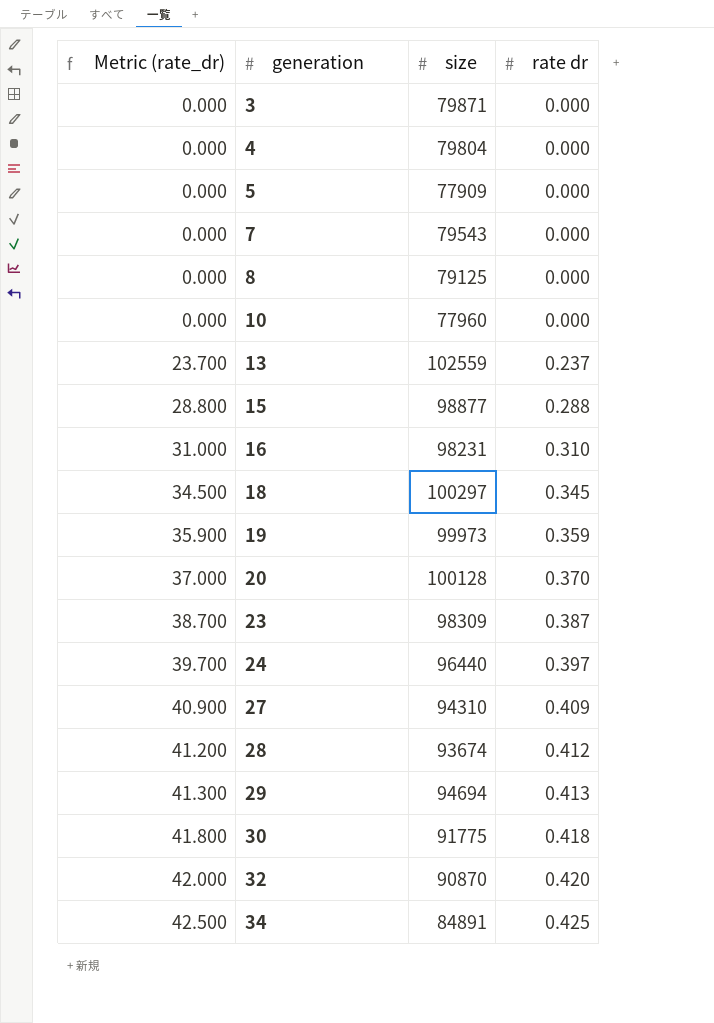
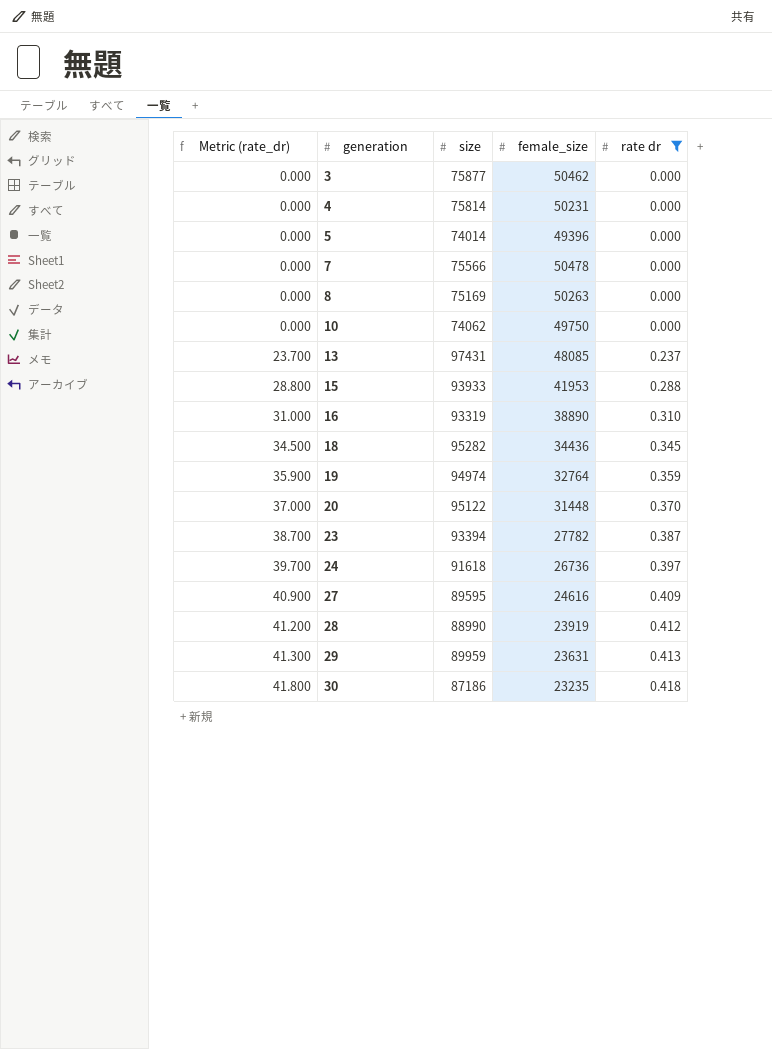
filter: none -> rate dr <= 0.418
column female_size | position: none -> 4
3 | size: 79871 -> 75877
4 | size: 79804 -> 75814
5 | size: 77909 -> 74014
7 | size: 79543 -> 75566
8 | size: 79125 -> 75169
10 | size: 77960 -> 74062
13 | size: 102559 -> 97431
15 | size: 98877 -> 93933
16 | size: 98231 -> 93319
18 | size: 100297 -> 95282
19 | size: 99973 -> 94974
20 | size: 100128 -> 95122
23 | size: 98309 -> 93394
24 | size: 96440 -> 91618
27 | size: 94310 -> 89595
28 | size: 93674 -> 88990
29 | size: 94694 -> 89959
30 | size: 91775 -> 87186

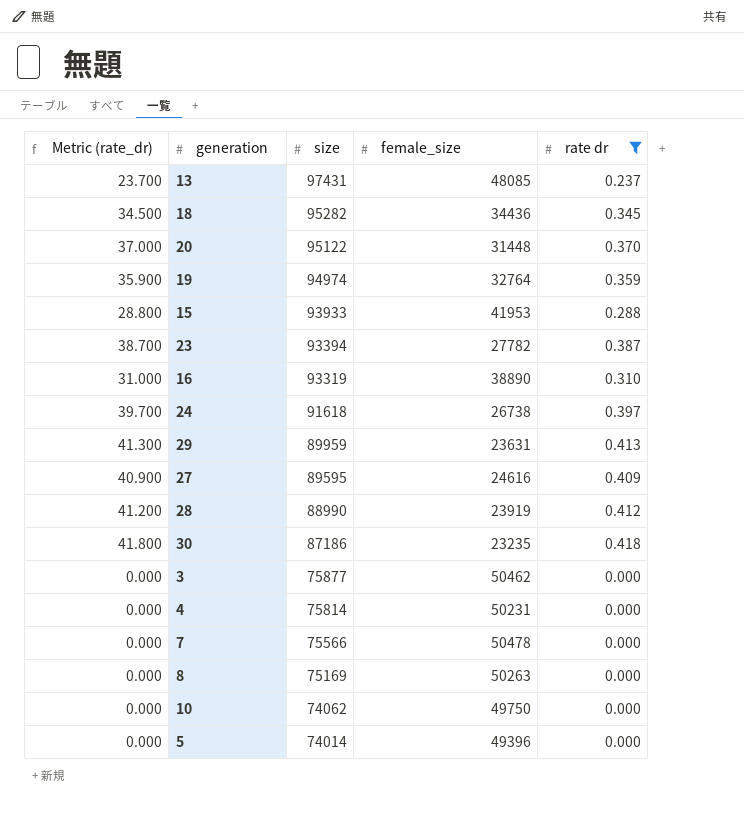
row order: Metric (rate_dr) ascending -> size descending
24 | female_size: 26736 -> 26738

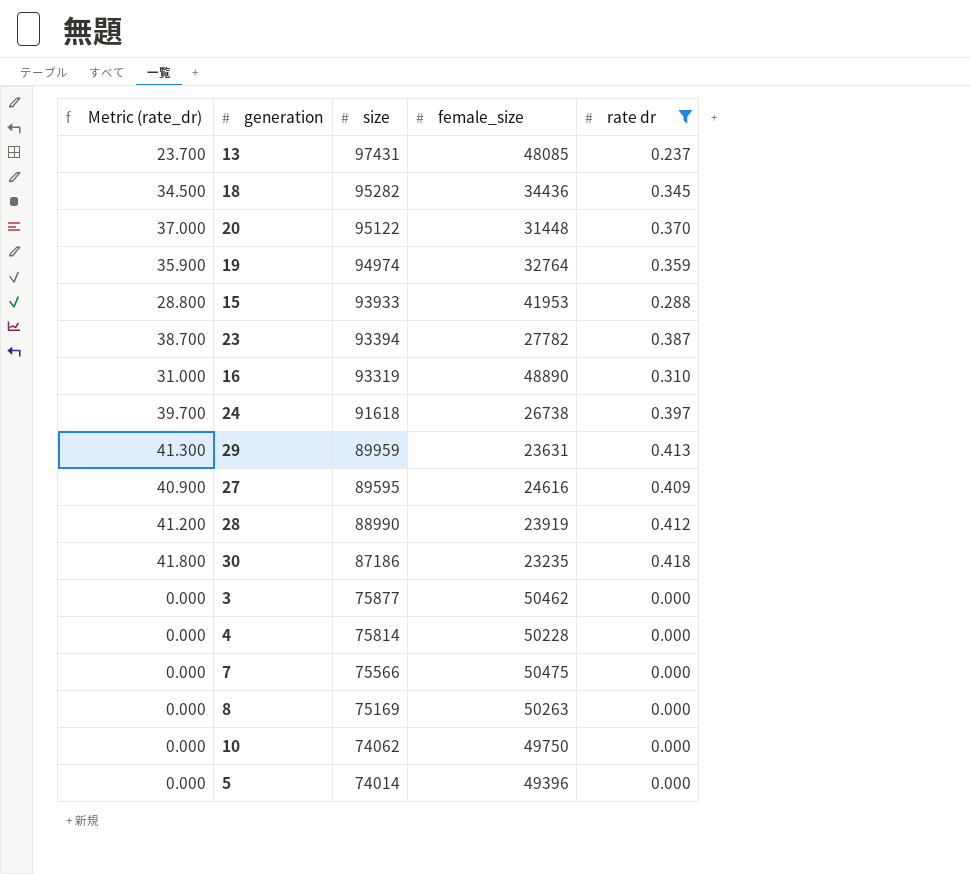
16 | female_size: 38890 -> 48890
4 | female_size: 50231 -> 50228
7 | female_size: 50478 -> 50475

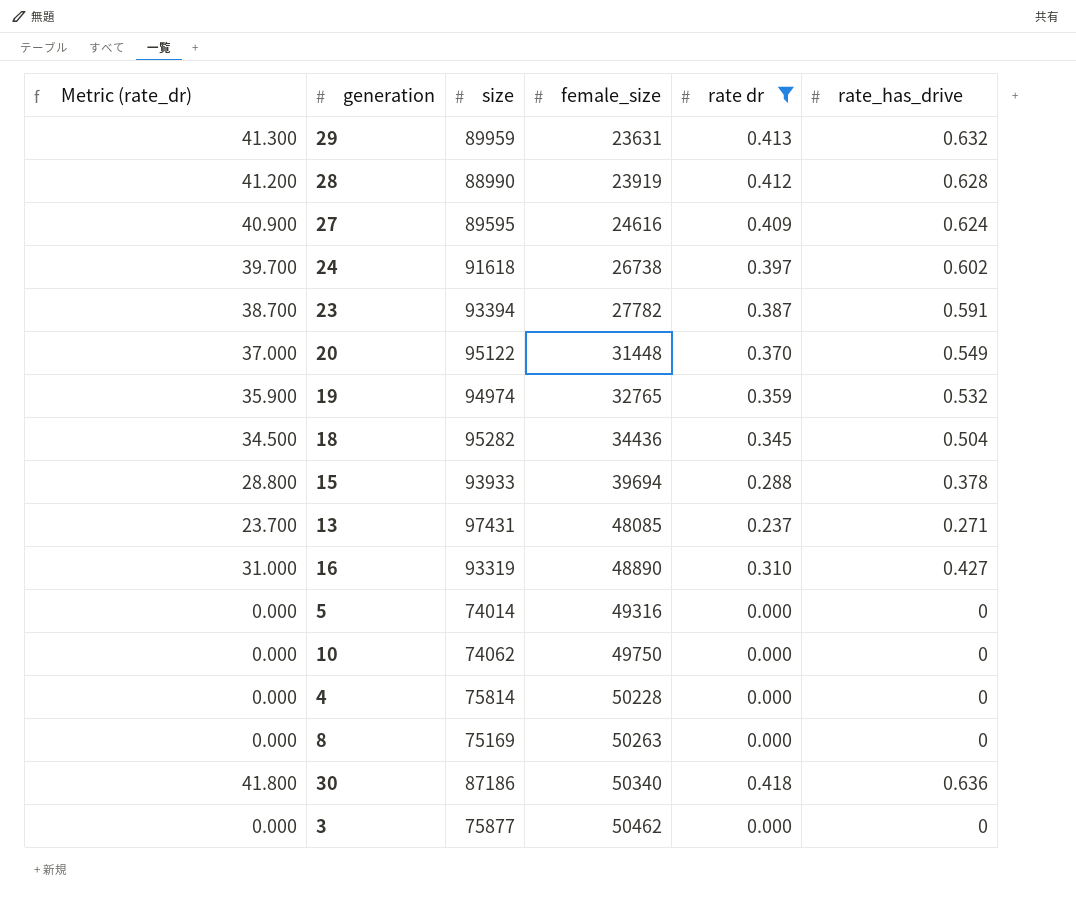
row order: size descending -> female_size ascending
column rate_has_drive | position: none -> 6
row 7: 0.000 | 75566 | 50475 | 0.000 -> none
19 | female_size: 32764 -> 32765
15 | female_size: 41953 -> 39694
5 | female_size: 49396 -> 49316
30 | female_size: 23235 -> 50340

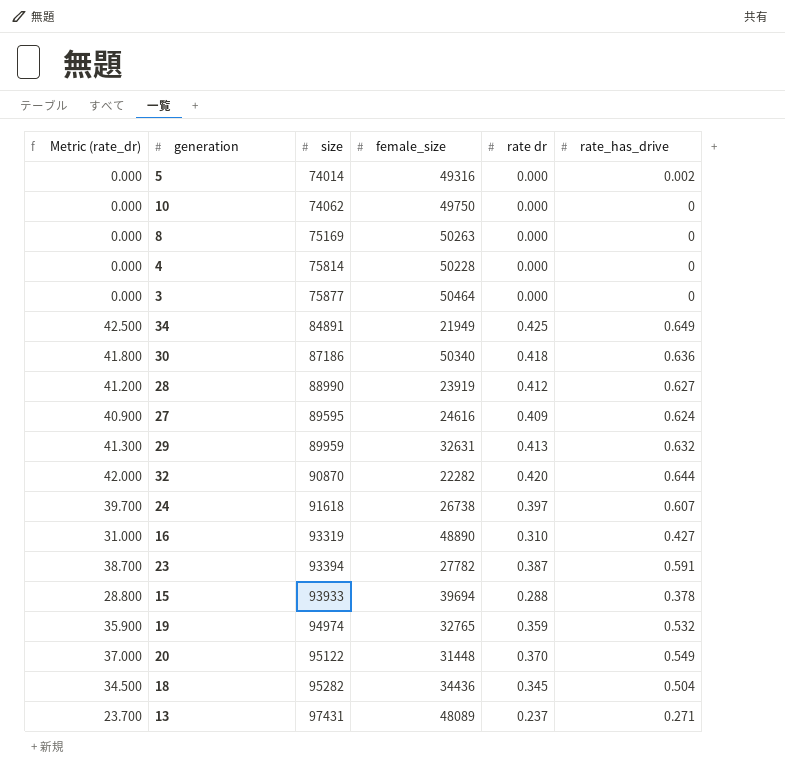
filter: rate dr <= 0.418 -> none
row order: female_size ascending -> size ascending
5 | rate_has_drive: 0 -> 0.002
3 | female_size: 50462 -> 50464
28 | rate_has_drive: 0.628 -> 0.627
29 | female_size: 23631 -> 32631
24 | rate_has_drive: 0.602 -> 0.607
13 | female_size: 48085 -> 48089

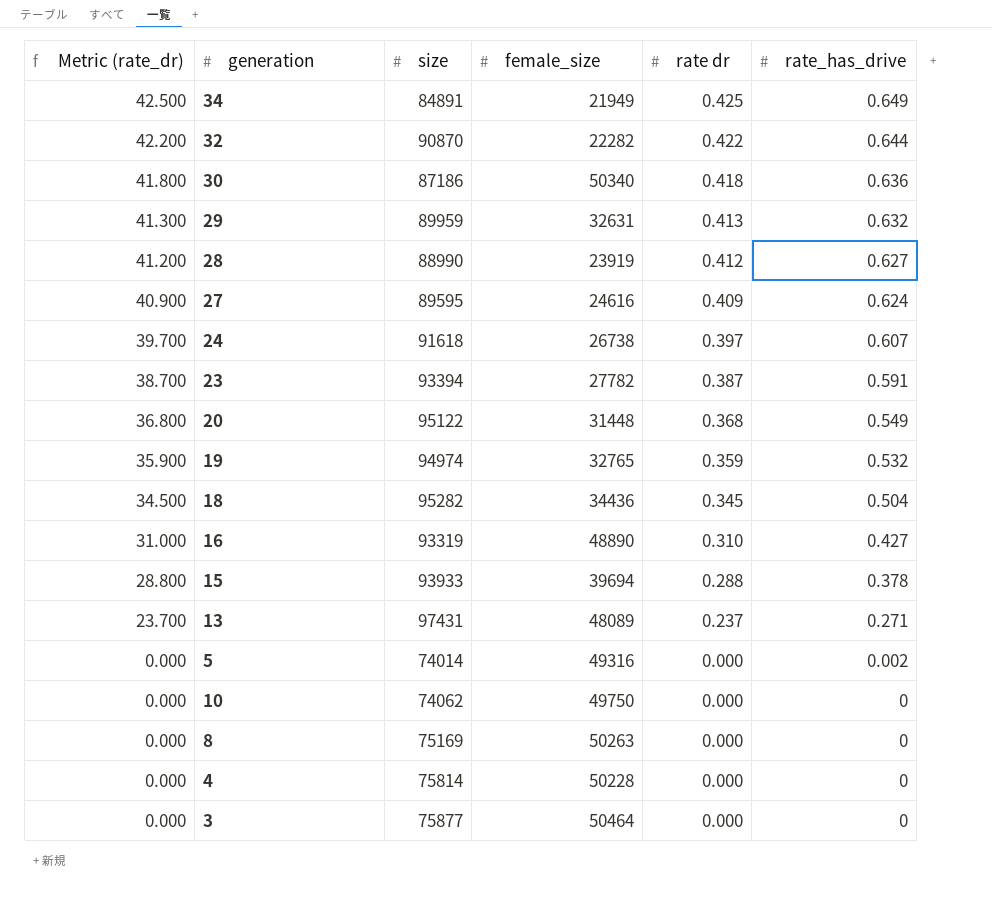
row order: size ascending -> Metric (rate_dr) descending
32 | Metric (rate_dr): 42.000 -> 42.200
32 | rate dr: 0.420 -> 0.422
20 | Metric (rate_dr): 37.000 -> 36.800
20 | rate dr: 0.370 -> 0.368

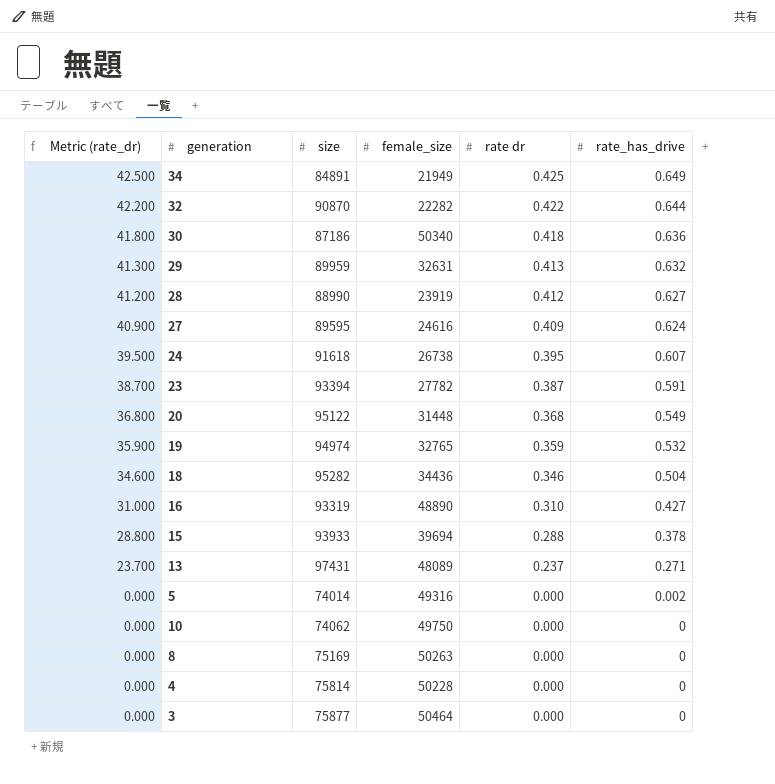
24 | Metric (rate_dr): 39.700 -> 39.500
24 | rate dr: 0.397 -> 0.395
18 | Metric (rate_dr): 34.500 -> 34.600
18 | rate dr: 0.345 -> 0.346

